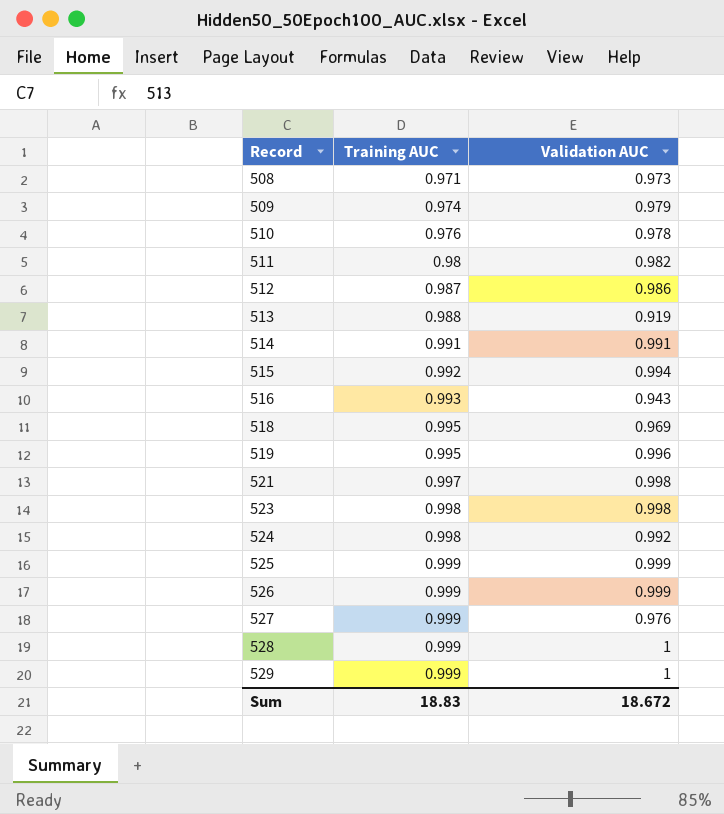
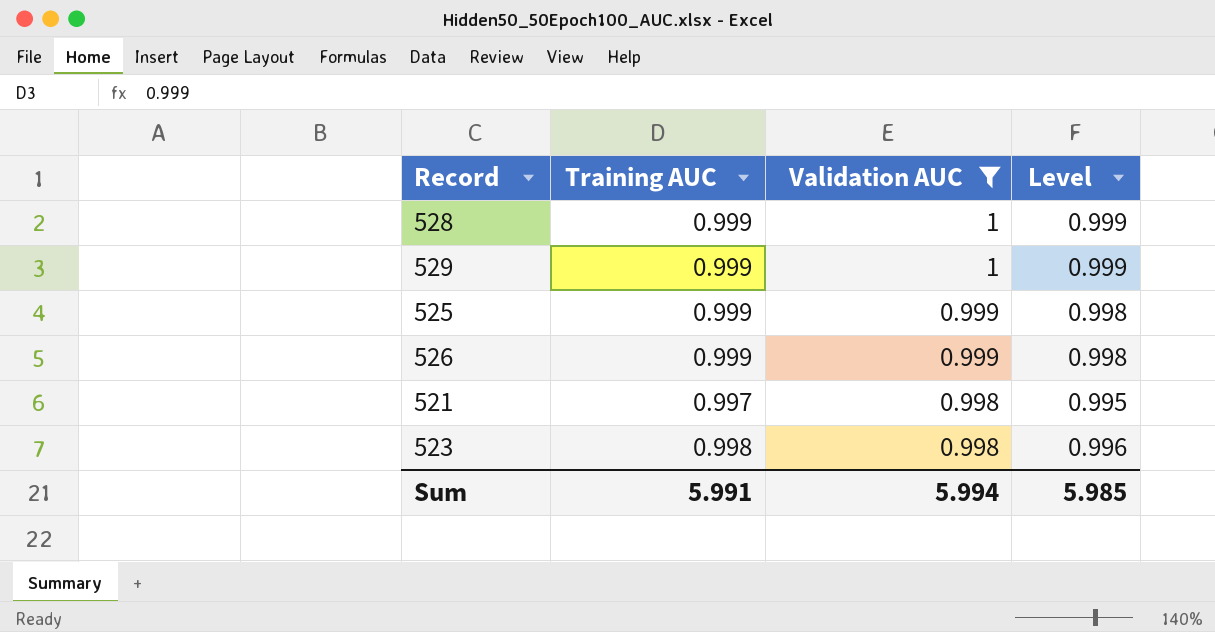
filter: none -> Validation AUC >= 0.998
row order: Record ascending -> Validation AUC descending
column Level | formula: none -> [Training AUC] * [Validation AUC]
Sum | Training AUC: 18.83 -> 5.991
Sum | Validation AUC: 18.672 -> 5.994

